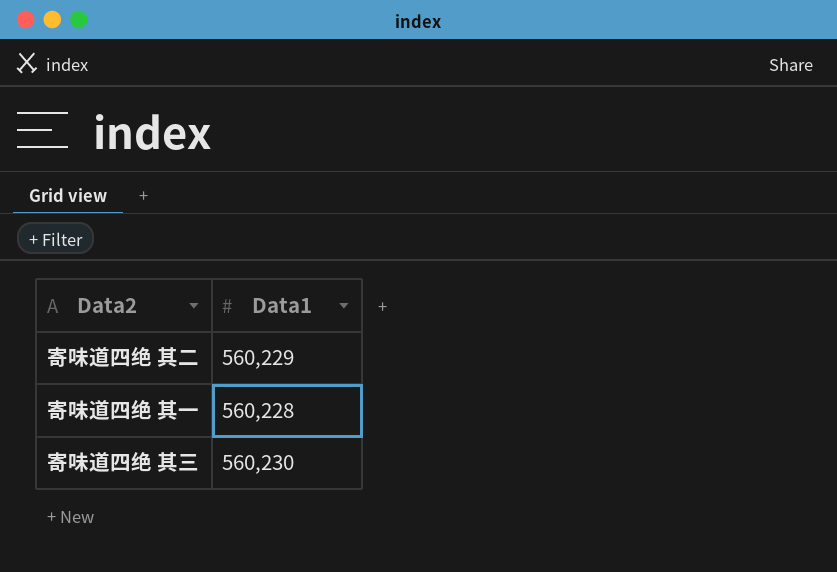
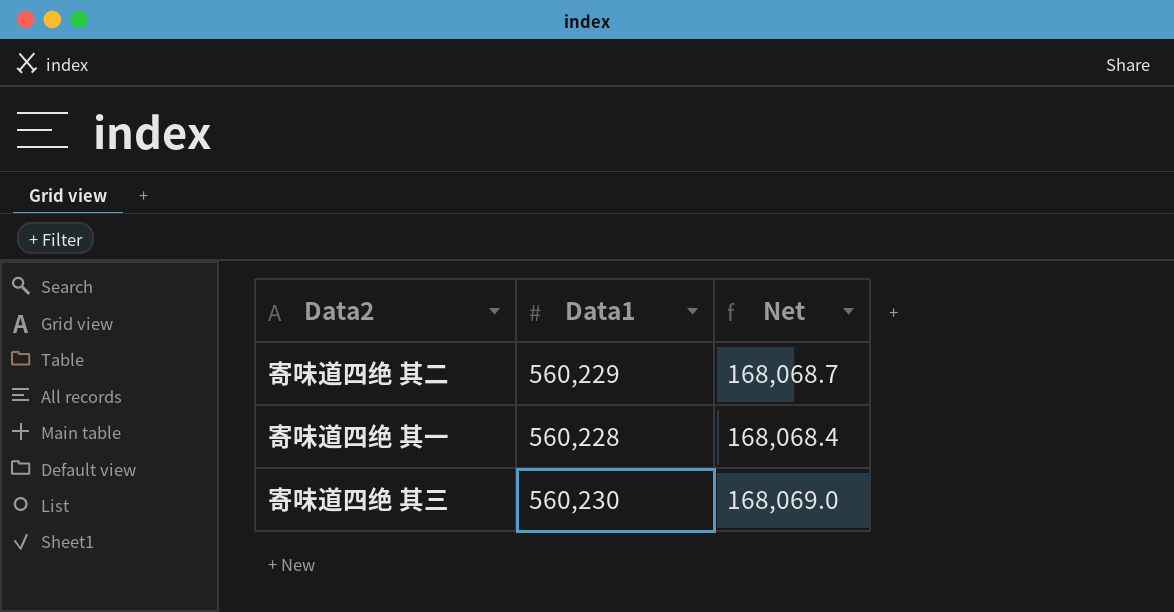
column Net | formula: none -> [Data1] * 0.3

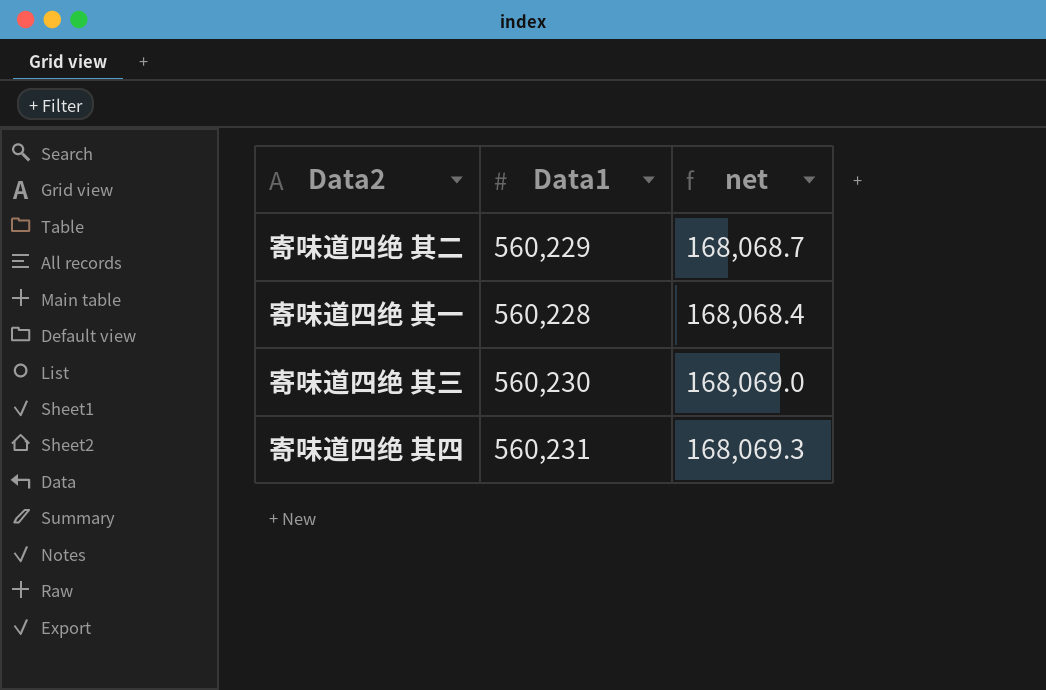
column name: Net -> net
row 寄味道四绝 其四: none -> 560,231 | 168,069.3

